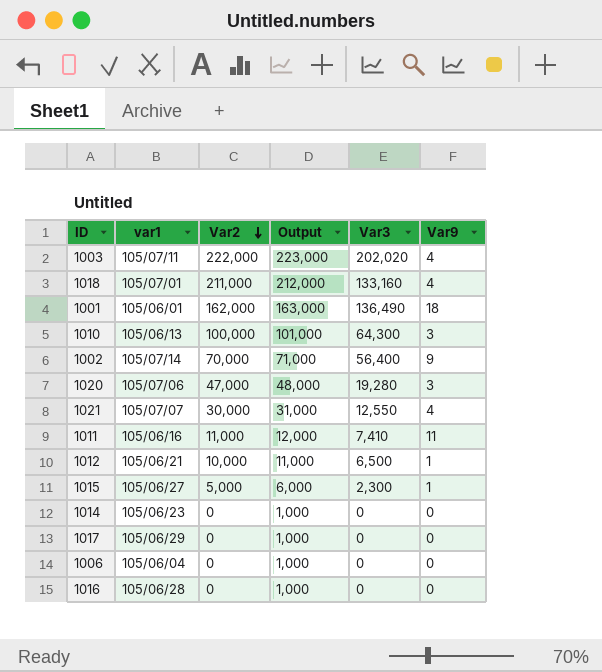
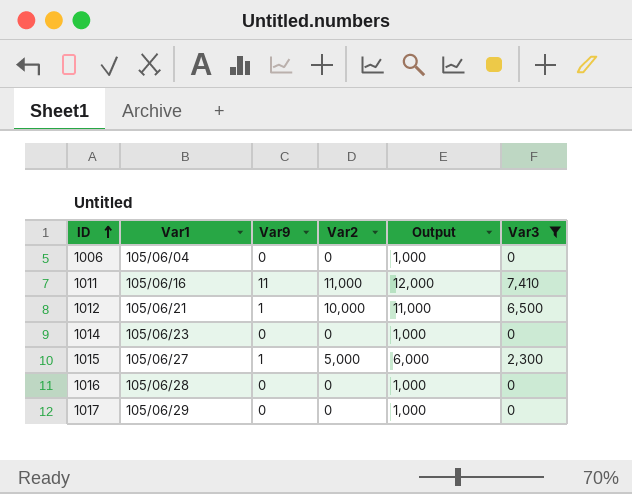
filter: none -> Var3 <= 7,410
row order: Var2 descending -> ID ascending
column name: var1 -> Var1
column Var9 | position: 6 -> 3

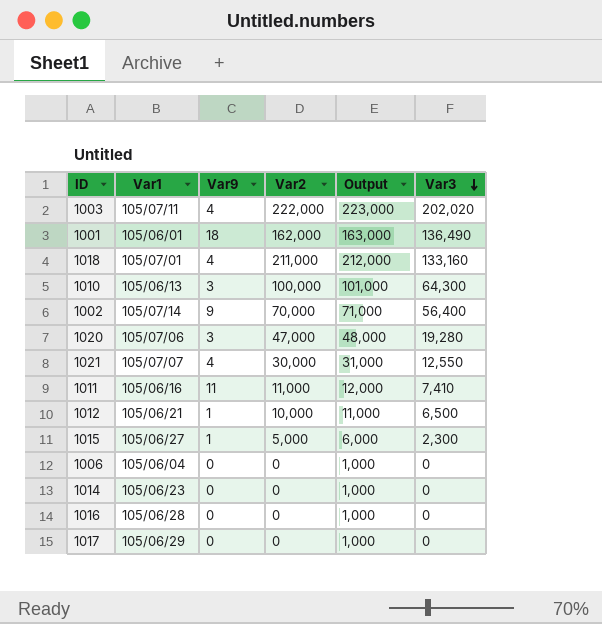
filter: Var3 <= 7,410 -> none
row order: ID ascending -> Var3 descending

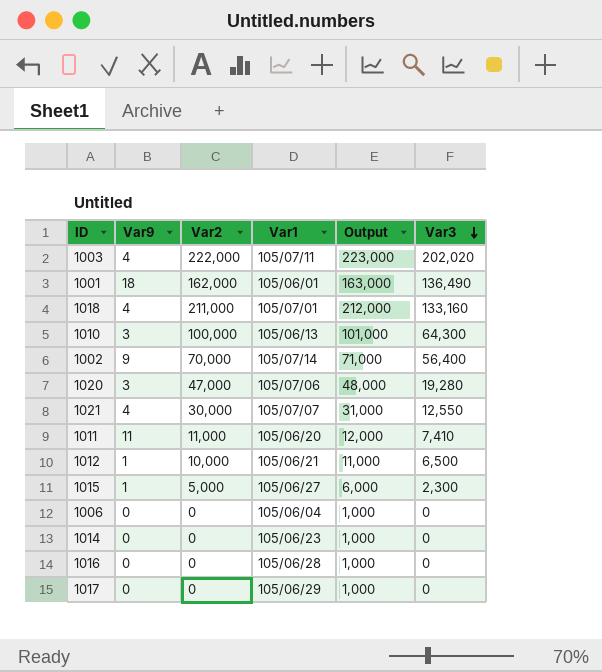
column Var1 | position: 2 -> 4
1011 | Var1: 105/06/16 -> 105/06/20

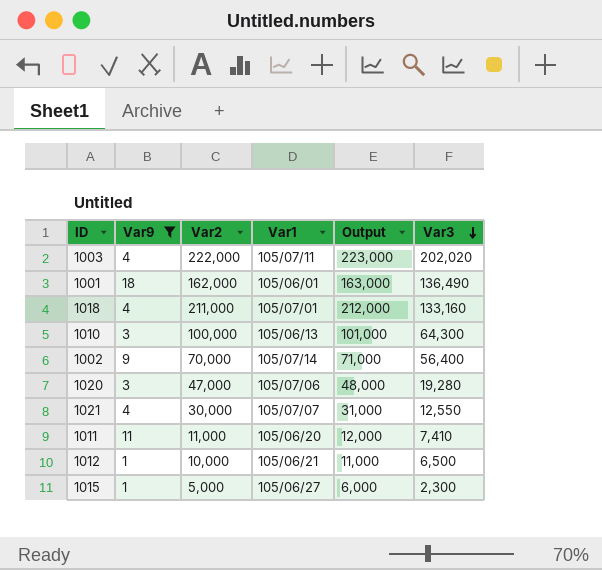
filter: none -> Var9 != 0

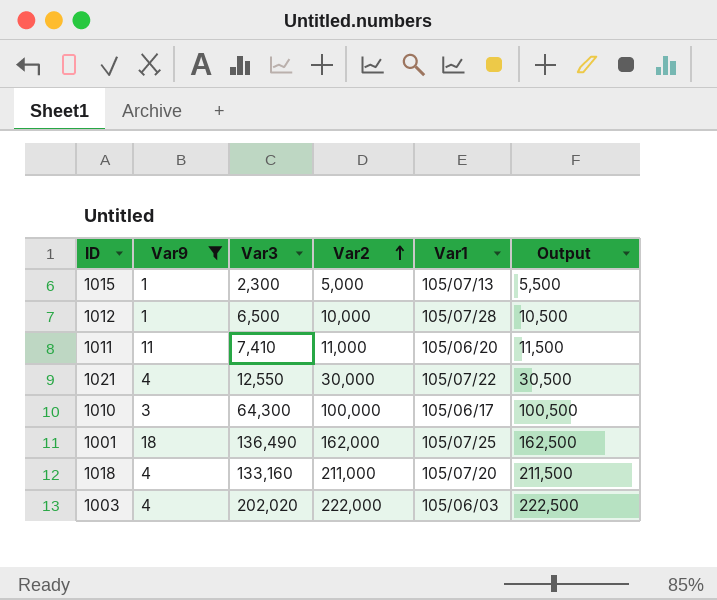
row order: Var3 descending -> Var2 ascending
column Var3 | position: 6 -> 3
column Output | formula: [Var2] + 1000 -> [Var2] + 500
row 1002: 9 | 70,000 | 105/07/14 | 71,000 | 56,400 -> none
row 1020: 3 | 47,000 | 105/07/06 | 48,000 | 19,280 -> none
1015 | Var1: 105/06/27 -> 105/07/13
1012 | Var1: 105/06/21 -> 105/07/28
1021 | Var1: 105/07/07 -> 105/07/22
1010 | Var1: 105/06/13 -> 105/06/17
1001 | Var1: 105/06/01 -> 105/07/25
1018 | Var1: 105/07/01 -> 105/07/20
1003 | Var1: 105/07/11 -> 105/06/03

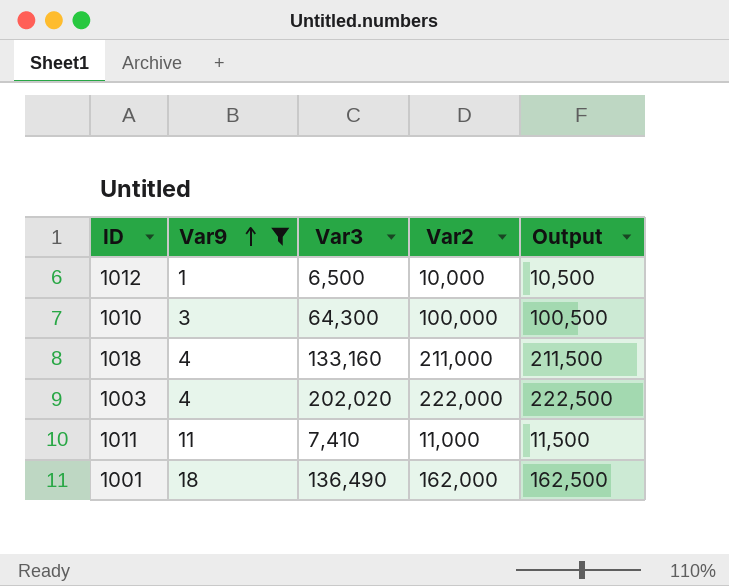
row order: Var2 ascending -> Var9 ascending
column Var1 | position: 5 -> none
row 1015: 1 | 2,300 | 5,000 | 105/07/13 | 5,500 -> none
row 1021: 4 | 12,550 | 30,000 | 105/07/22 | 30,500 -> none

